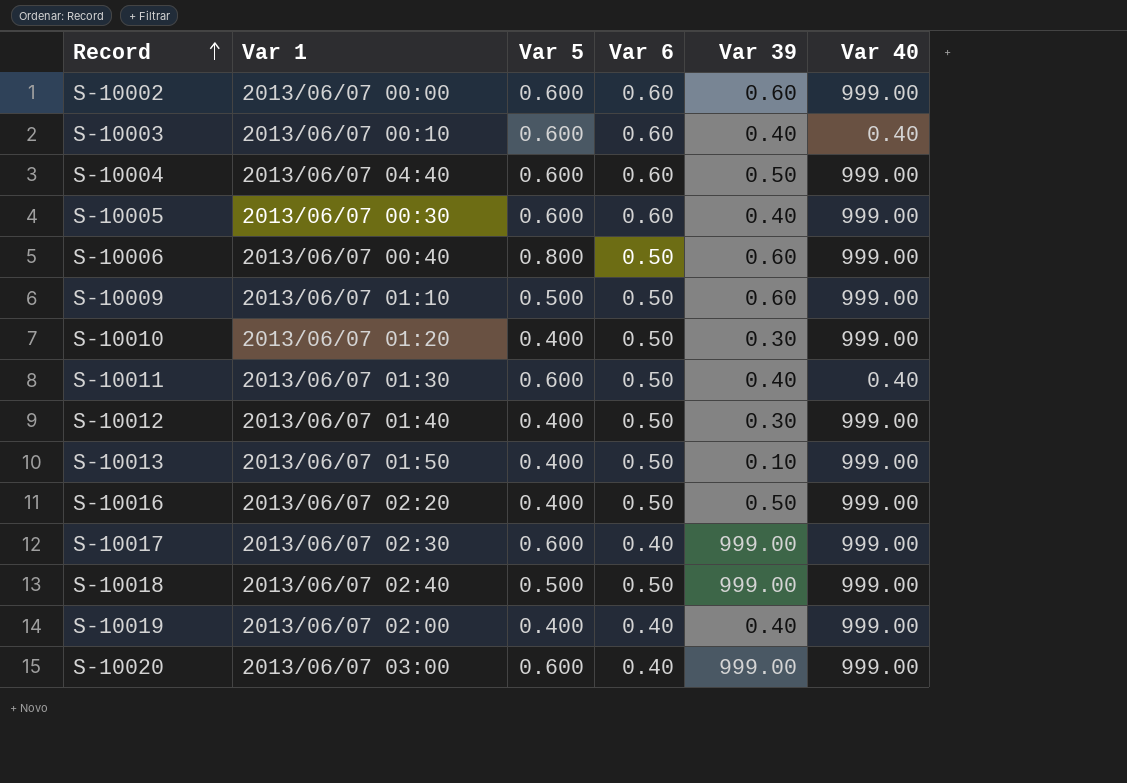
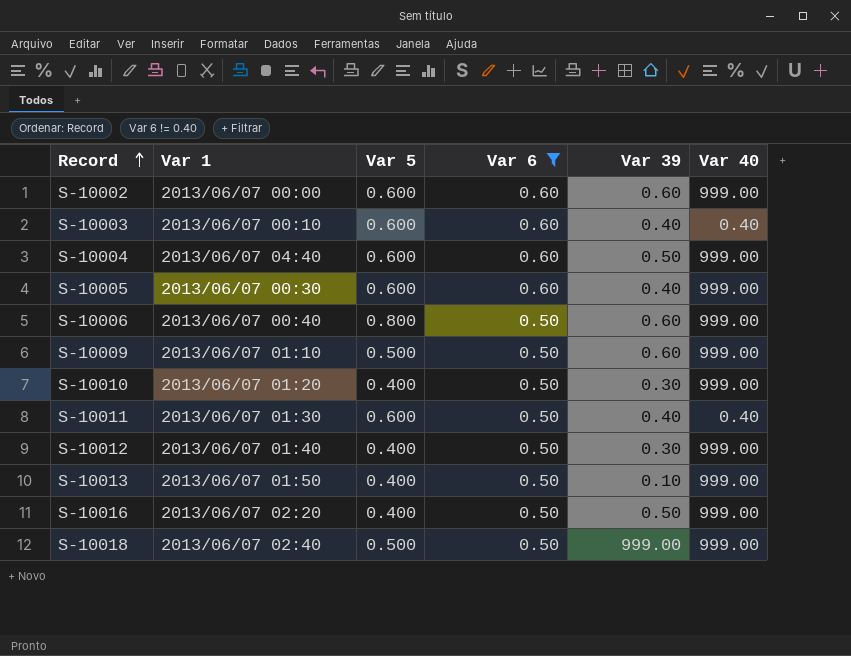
filter: none -> Var 6 != 0.40

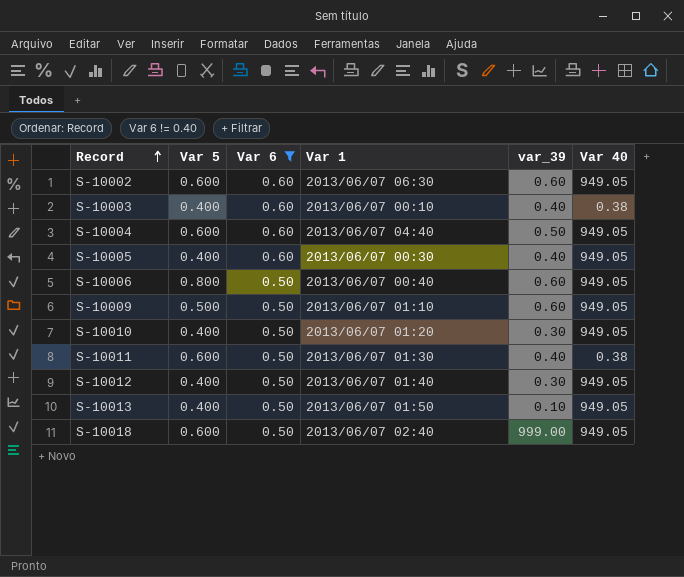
column Var 1 | position: 2 -> 4
column name: Var 39 -> var_39
row S-10016: 2013/06/07 02:20 | 0.400 | 0.50 | 0.50 | 999.00 -> none
S-10002 | Var 1: 2013/06/07 00:00 -> 2013/06/07 06:30
S-10002 | Var 40: 999.00 -> 949.05
S-10003 | Var 5: 0.600 -> 0.400
S-10003 | Var 40: 0.40 -> 0.38
S-10004 | Var 40: 999.00 -> 949.05
S-10005 | Var 5: 0.600 -> 0.400
S-10005 | Var 40: 999.00 -> 949.05
S-10006 | Var 40: 999.00 -> 949.05
S-10009 | Var 40: 999.00 -> 949.05
S-10010 | Var 40: 999.00 -> 949.05
S-10011 | Var 40: 0.40 -> 0.38
S-10012 | Var 40: 999.00 -> 949.05
S-10013 | Var 40: 999.00 -> 949.05
S-10018 | Var 5: 0.500 -> 0.600
S-10018 | Var 40: 999.00 -> 949.05

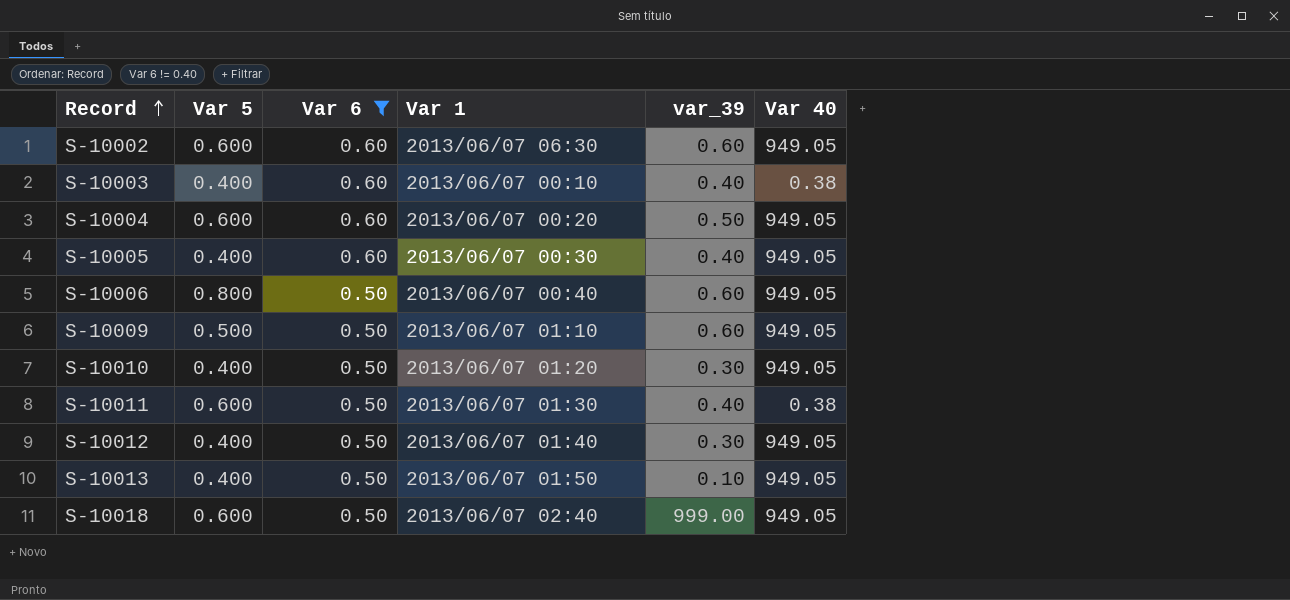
S-10004 | Var 1: 2013/06/07 04:40 -> 2013/06/07 00:20

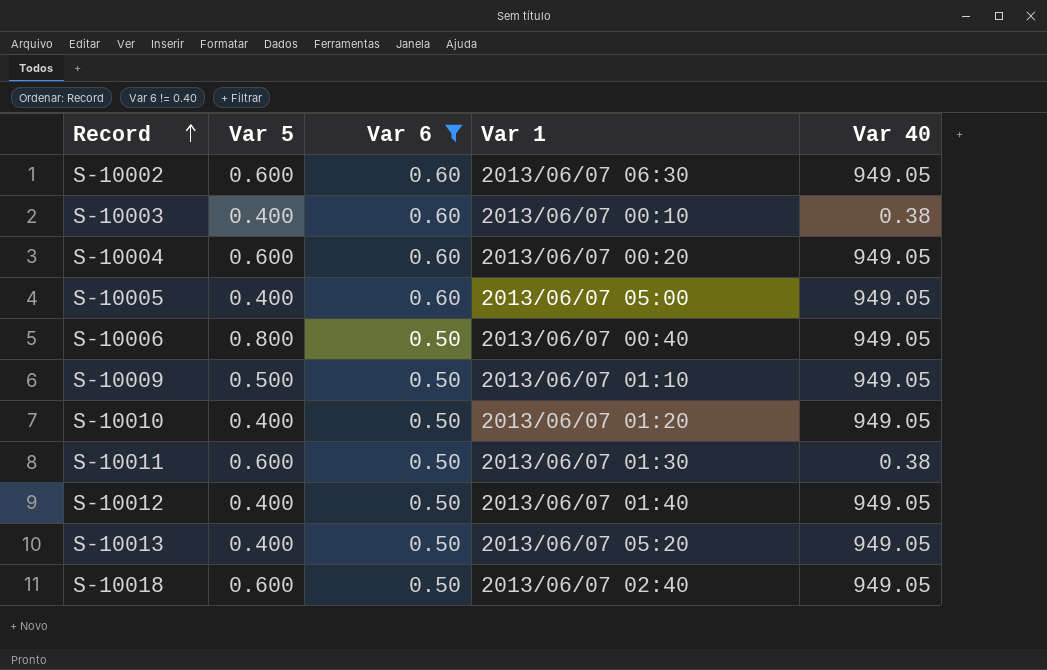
column var_39 | position: 5 -> none
S-10005 | Var 1: 2013/06/07 00:30 -> 2013/06/07 05:00
S-10013 | Var 1: 2013/06/07 01:50 -> 2013/06/07 05:20

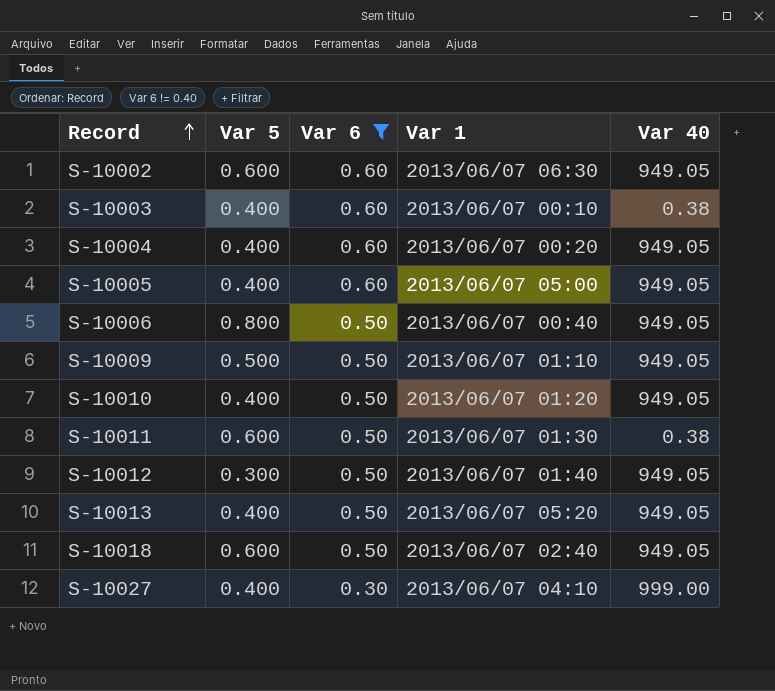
S-10004 | Var 5: 0.600 -> 0.400
S-10012 | Var 5: 0.400 -> 0.300
row S-10027: none -> 0.400 | 0.30 | 2013/06/07 04:10 | 999.00

